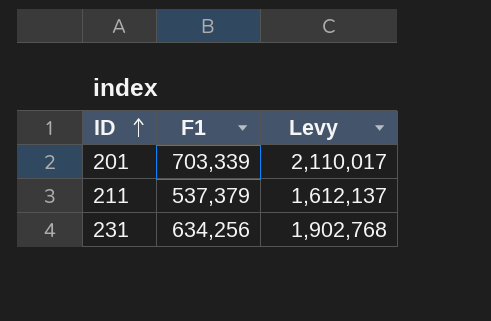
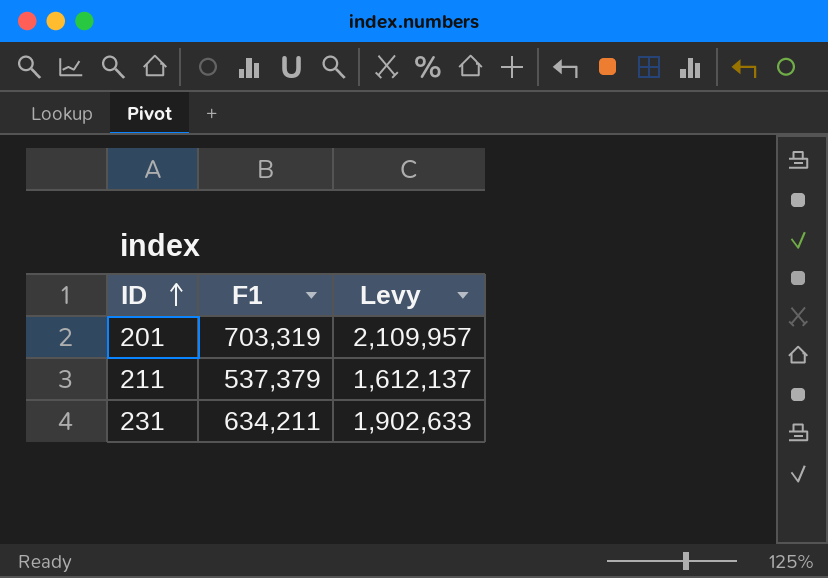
201 | F1: 703,339 -> 703,319
201 | Levy: 2,110,017 -> 2,109,957
231 | F1: 634,256 -> 634,211
231 | Levy: 1,902,768 -> 1,902,633

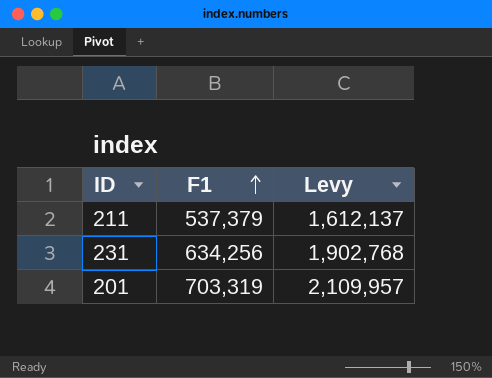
row order: ID ascending -> F1 ascending
231 | F1: 634,211 -> 634,256
231 | Levy: 1,902,633 -> 1,902,768

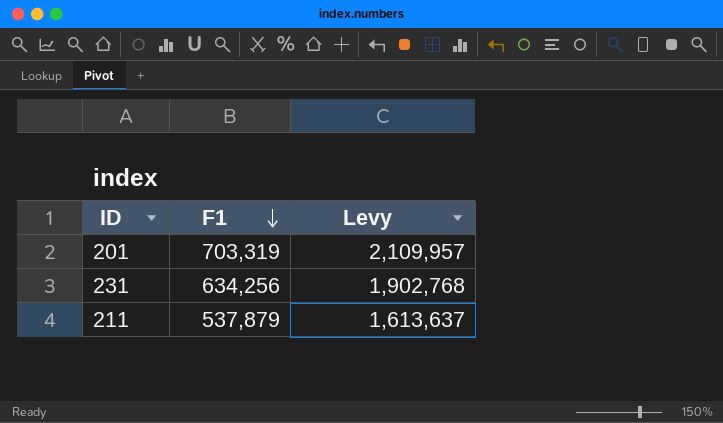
row order: F1 ascending -> F1 descending
211 | F1: 537,379 -> 537,879
211 | Levy: 1,612,137 -> 1,613,637

